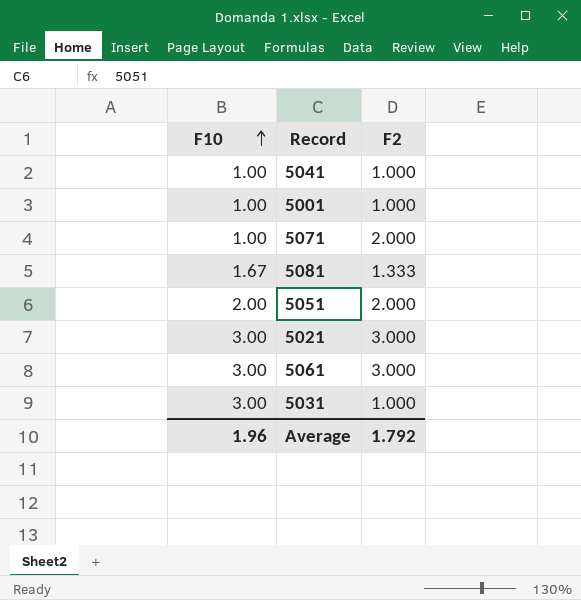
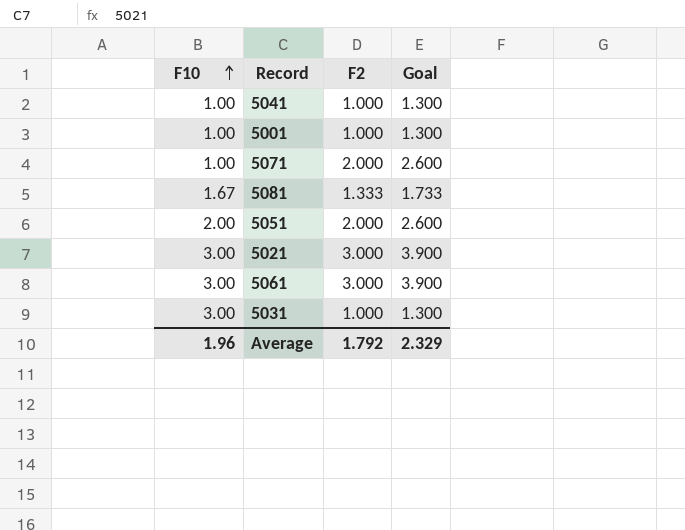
column Goal | formula: none -> [F2] * 1.3

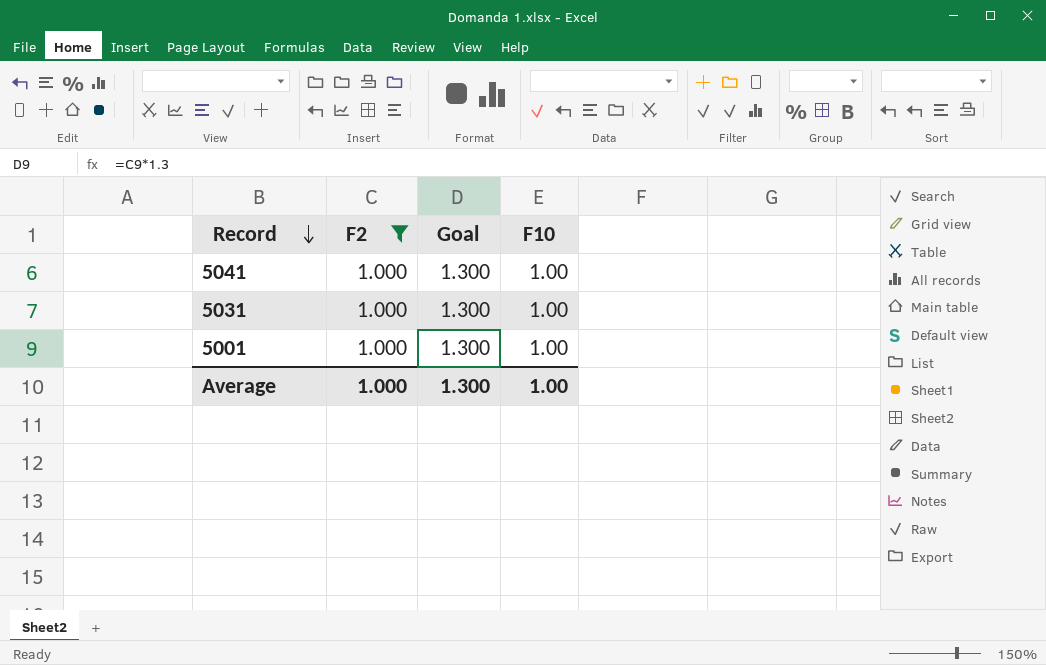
filter: none -> F2 = 1.000
row order: F10 ascending -> Record descending
column F10 | position: 1 -> 4
5031 | F10: 3.00 -> 1.00
Average | F2: 1.792 -> 1.000
Average | Goal: 2.329 -> 1.300
Average | F10: 1.96 -> 1.00

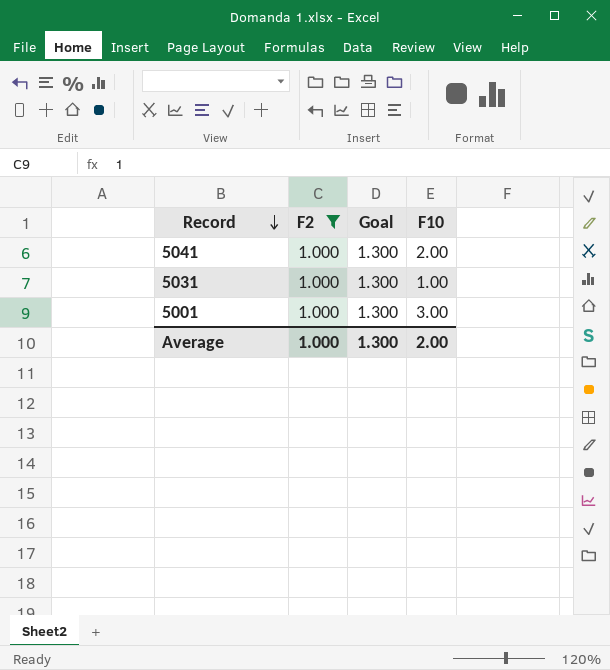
5041 | F10: 1.00 -> 2.00
5001 | F10: 1.00 -> 3.00
Average | F10: 1.00 -> 2.00

